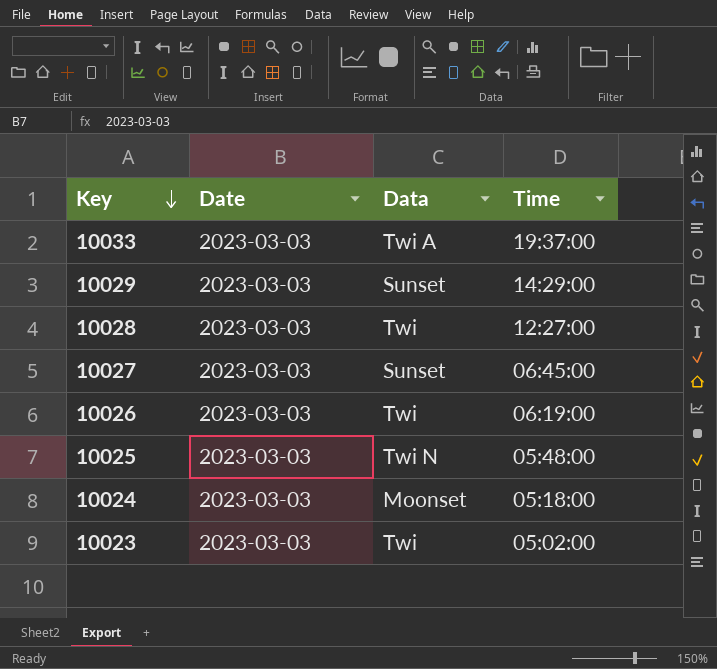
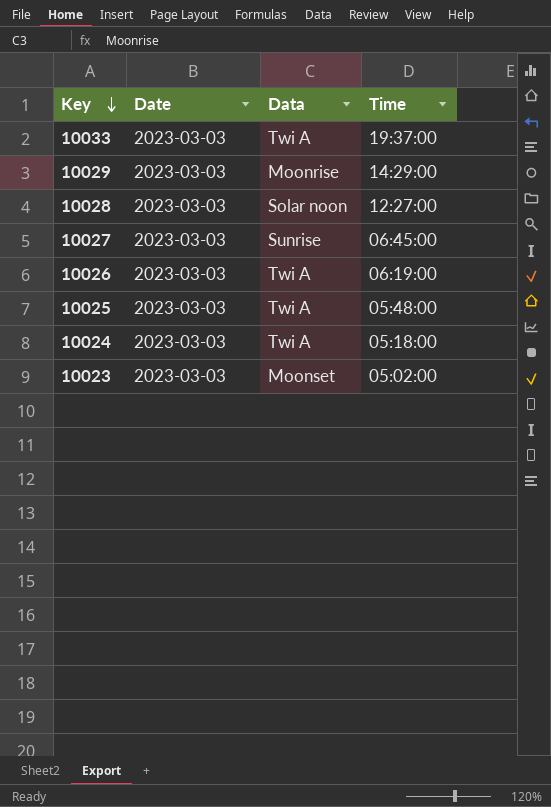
10029 | Data: Sunset -> Moonrise
10028 | Data: Twi -> Solar noon
10027 | Data: Sunset -> Sunrise
10026 | Data: Twi -> Twi A
10025 | Data: Twi N -> Twi A
10024 | Data: Moonset -> Twi A
10023 | Data: Twi -> Moonset

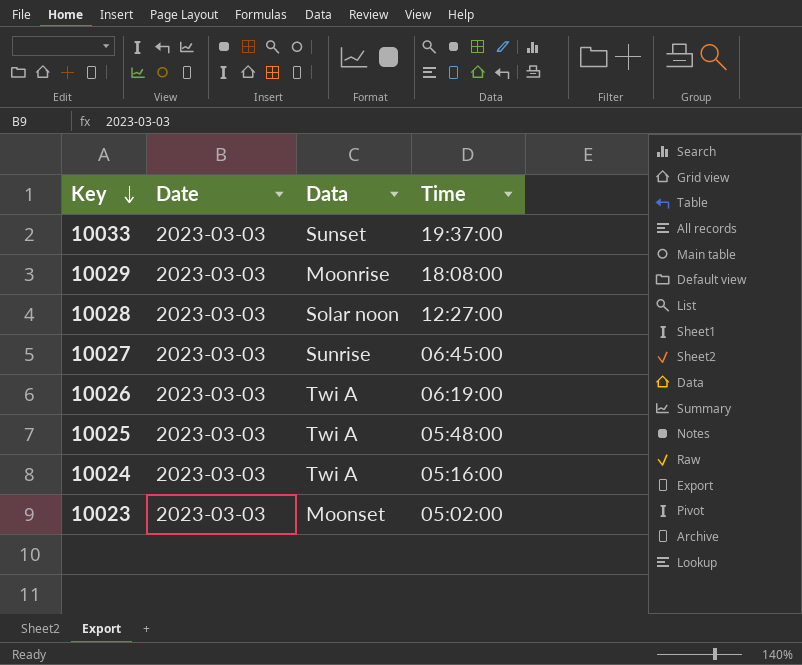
10033 | Data: Twi A -> Sunset
10029 | Time: 14:29:00 -> 18:08:00
10024 | Time: 05:18:00 -> 05:16:00

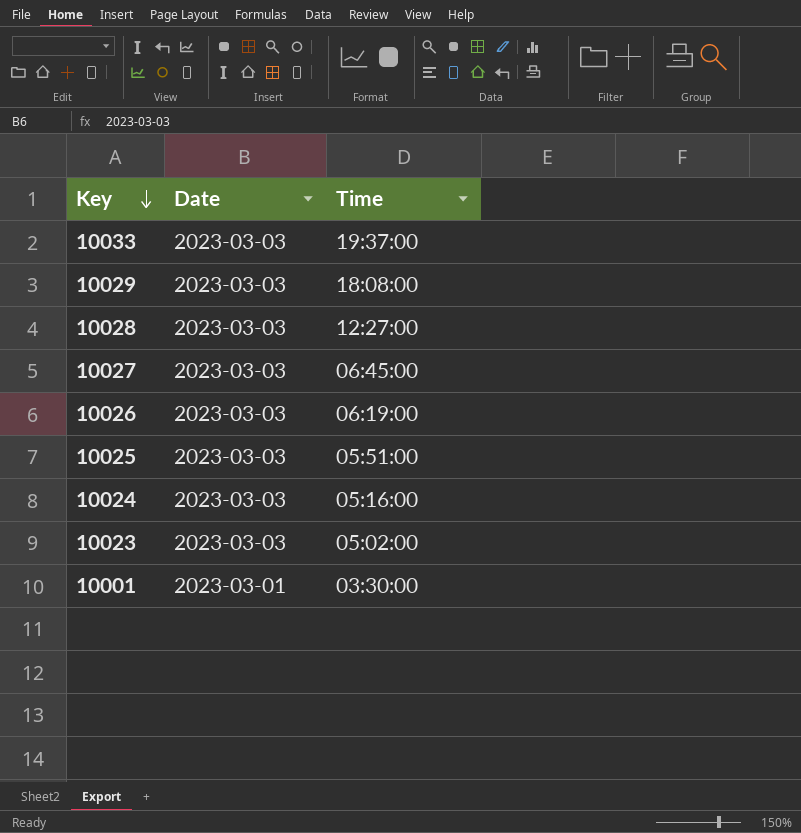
column Data | position: 3 -> none
10025 | Time: 05:48:00 -> 05:51:00
row 10001: none -> 2023-03-01 | 03:30:00

